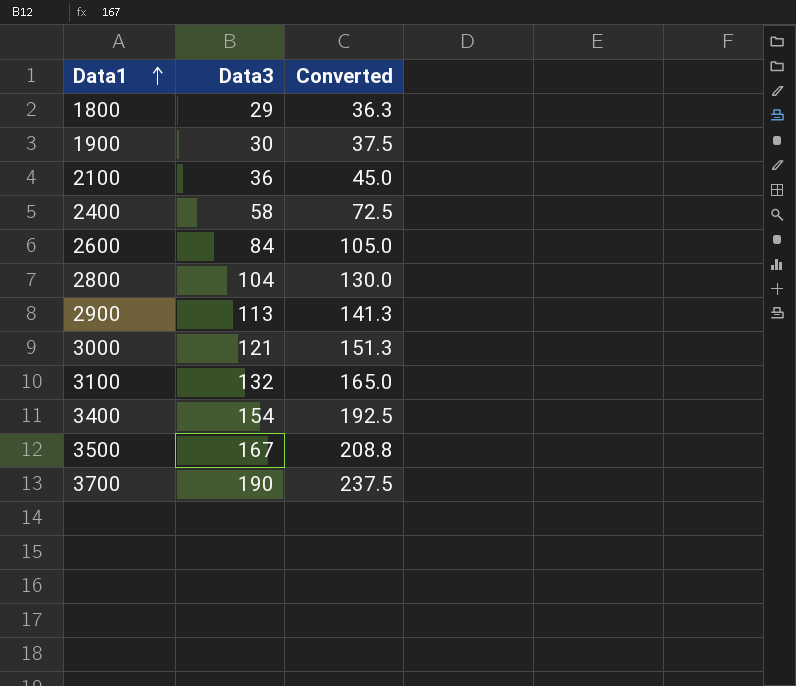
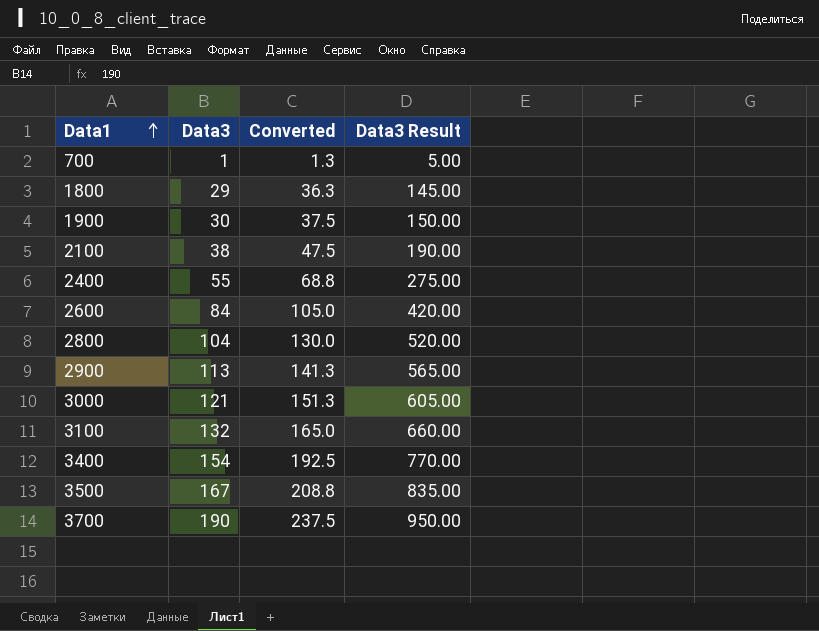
column Data3 Result | formula: none -> [Data3] * 5
row 700: none -> 1 | 1.3 | 5.00
2100 | Data3: 36 -> 38
2100 | Converted: 45.0 -> 47.5
2400 | Data3: 58 -> 55
2400 | Converted: 72.5 -> 68.8

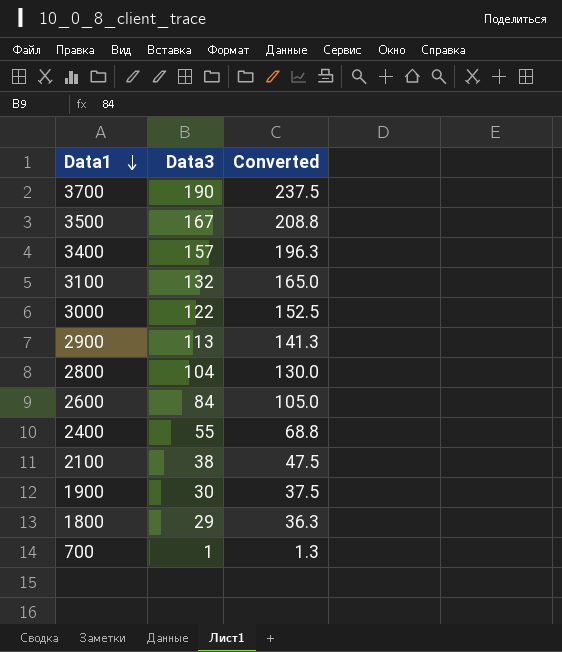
row order: Data1 ascending -> Data1 descending
column Data3 Result | formula: [Data3] * 5 -> none
3400 | Data3: 154 -> 157
3400 | Converted: 192.5 -> 196.3
3000 | Data3: 121 -> 122
3000 | Converted: 151.3 -> 152.5

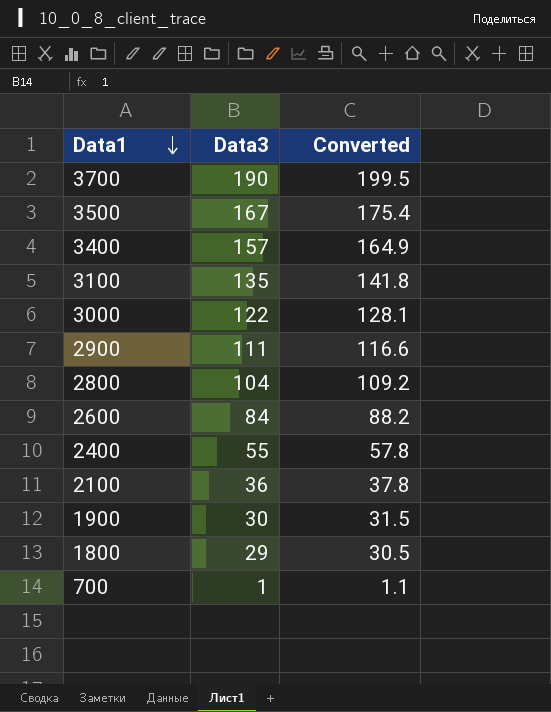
column Converted | formula: [Data3] * 1.25 -> [Data3] * 1.05
3100 | Data3: 132 -> 135
2900 | Data3: 113 -> 111
2100 | Data3: 38 -> 36

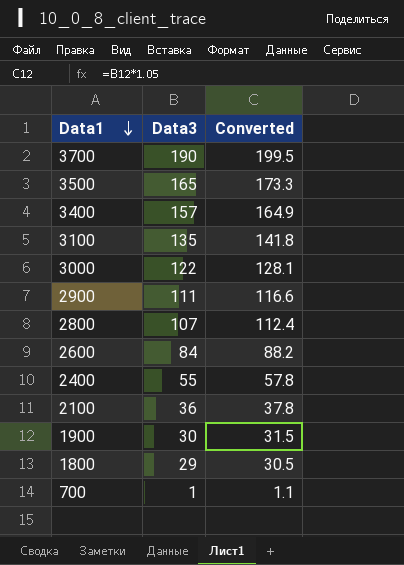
3500 | Data3: 167 -> 165
3500 | Converted: 175.4 -> 173.3
2800 | Data3: 104 -> 107
2800 | Converted: 109.2 -> 112.4

